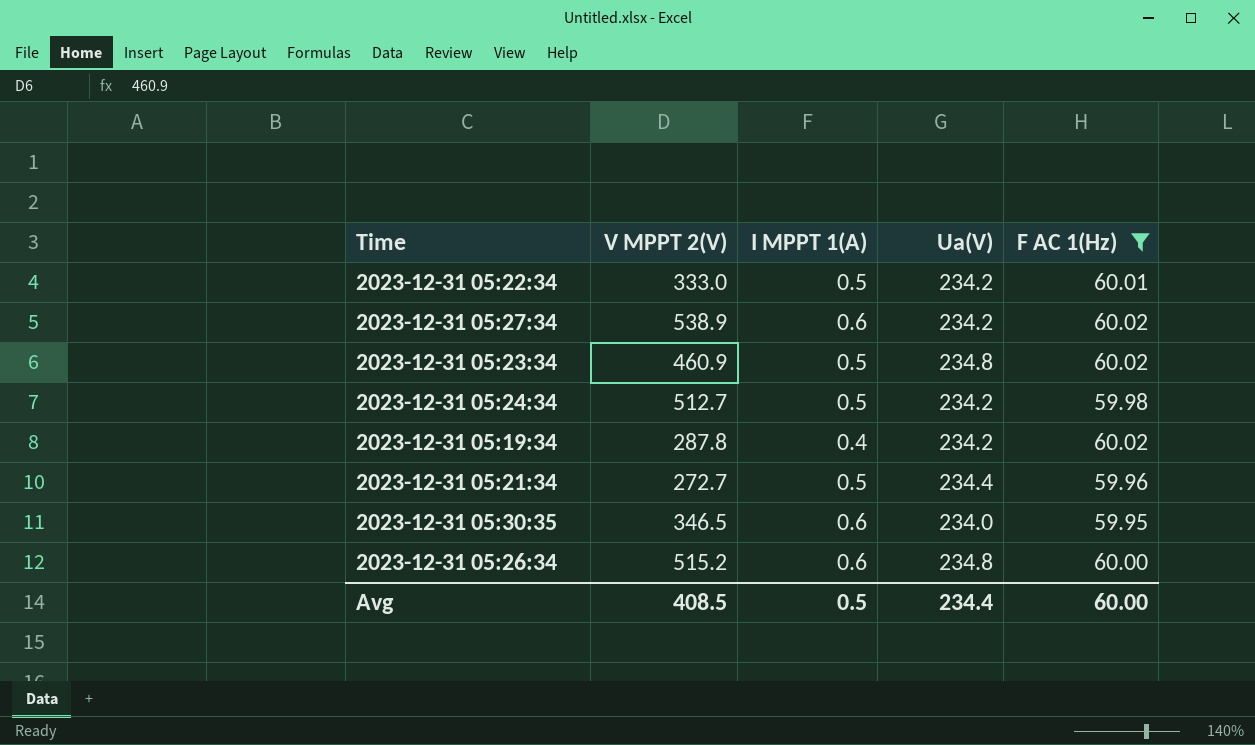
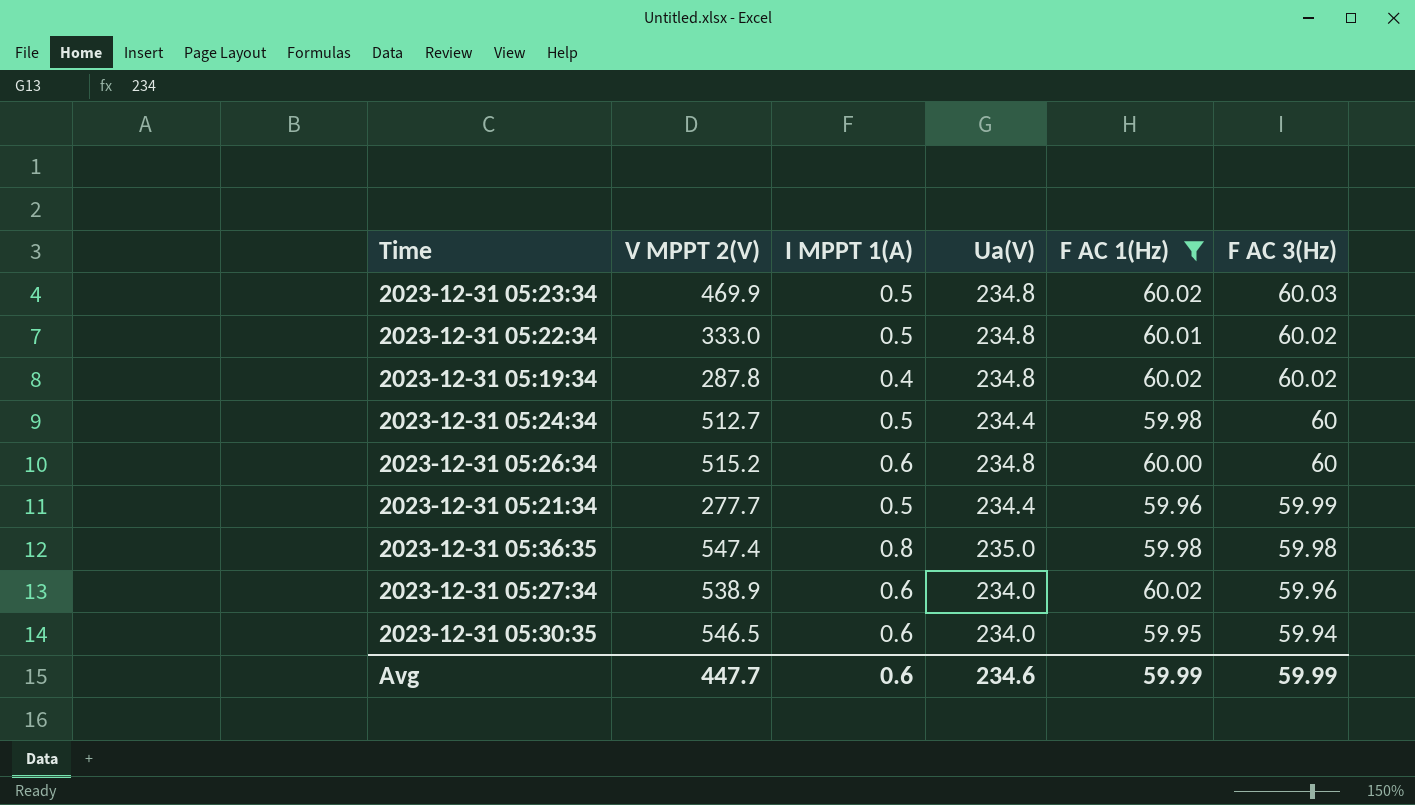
row order: none -> F AC 3(Hz) descending
column F AC 3(Hz) | position: none -> 6
2023-12-31 05:23:34 | V MPPT 2(V): 460.9 -> 469.9
2023-12-31 05:22:34 | Ua(V): 234.2 -> 234.8
2023-12-31 05:19:34 | Ua(V): 234.2 -> 234.8
2023-12-31 05:24:34 | Ua(V): 234.2 -> 234.4
2023-12-31 05:21:34 | V MPPT 2(V): 272.7 -> 277.7
row 2023-12-31 05:36:35: none -> 547.4 | 0.8 | 235.0 | 59.98 | 59.98
2023-12-31 05:27:34 | Ua(V): 234.2 -> 234.0
2023-12-31 05:30:35 | V MPPT 2(V): 346.5 -> 546.5
Avg | V MPPT 2(V): 408.5 -> 447.7
Avg | I MPPT 1(A): 0.5 -> 0.6
Avg | Ua(V): 234.4 -> 234.6
Avg | F AC 1(Hz): 60.00 -> 59.99

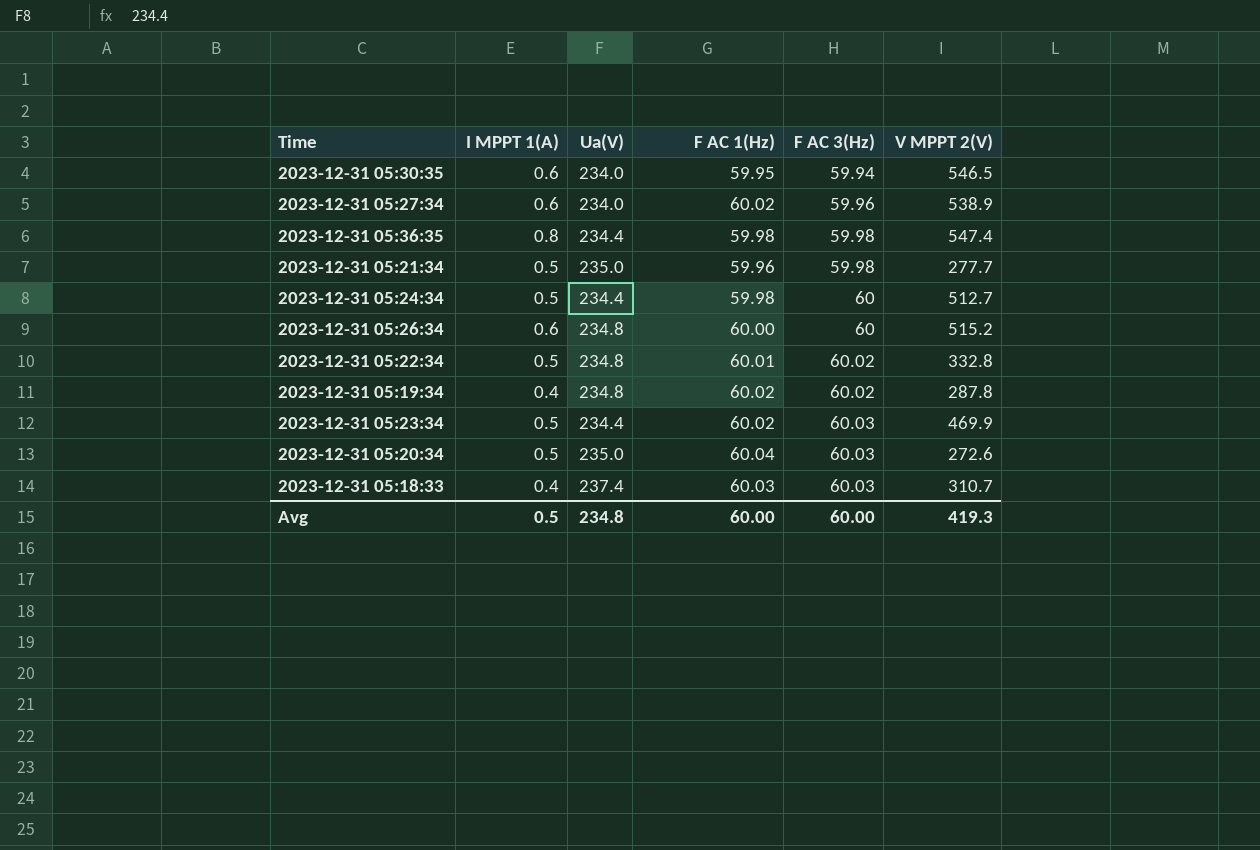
filter: F AC 1(Hz) <= 60.02 -> none
row order: F AC 3(Hz) descending -> F AC 3(Hz) ascending
column V MPPT 2(V) | position: 2 -> 6
2023-12-31 05:36:35 | Ua(V): 235.0 -> 234.4
2023-12-31 05:21:34 | Ua(V): 234.4 -> 235.0
2023-12-31 05:21:34 | F AC 3(Hz): 59.99 -> 59.98
2023-12-31 05:22:34 | V MPPT 2(V): 333.0 -> 332.8
2023-12-31 05:23:34 | Ua(V): 234.8 -> 234.4
Avg | I MPPT 1(A): 0.6 -> 0.5
Avg | Ua(V): 234.6 -> 234.8
Avg | F AC 1(Hz): 59.99 -> 60.00
Avg | F AC 3(Hz): 59.99 -> 60.00
Avg | V MPPT 2(V): 447.7 -> 419.3

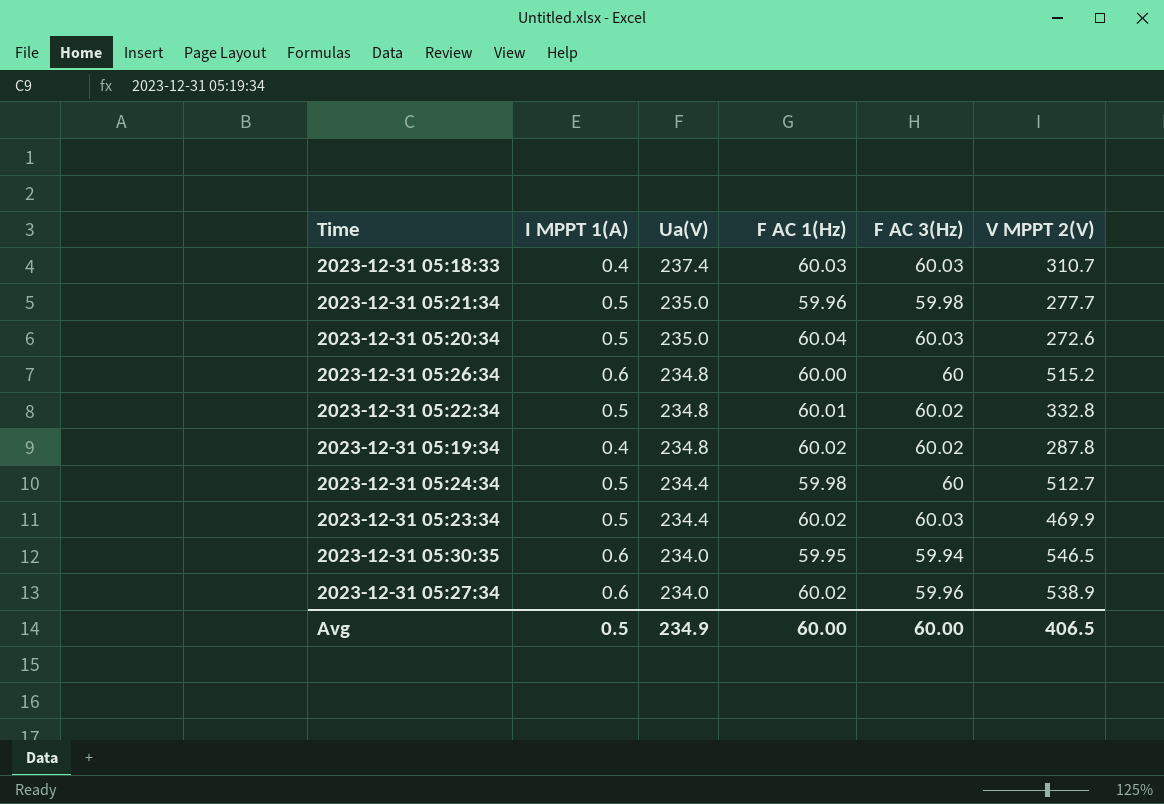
row order: F AC 3(Hz) ascending -> Ua(V) descending
row 2023-12-31 05:36:35: 0.8 | 234.4 | 59.98 | 59.98 | 547.4 -> none
Avg | Ua(V): 234.8 -> 234.9
Avg | V MPPT 2(V): 419.3 -> 406.5

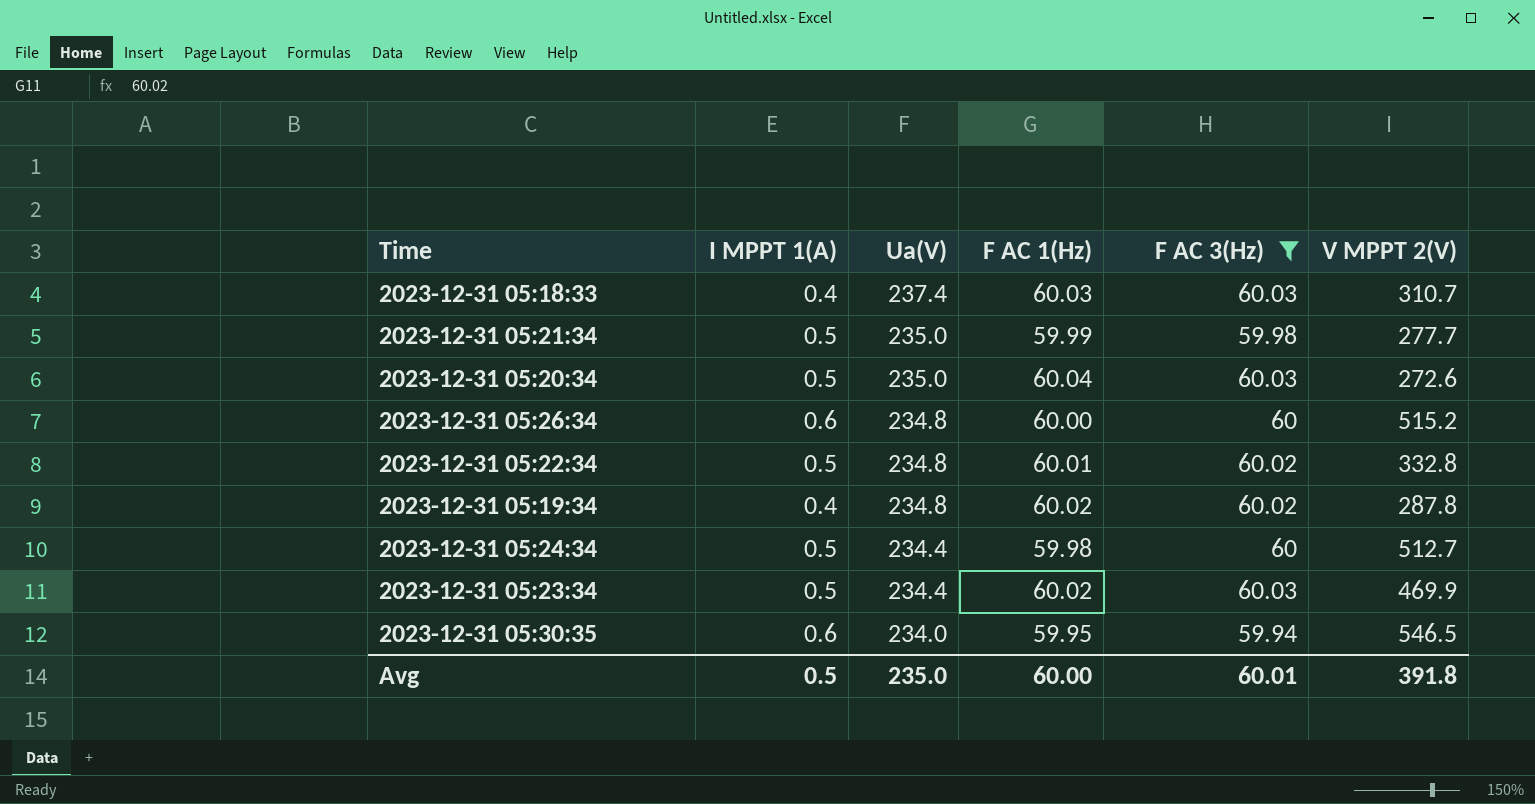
filter: none -> F AC 3(Hz) != 59.96
2023-12-31 05:21:34 | F AC 1(Hz): 59.96 -> 59.99
Avg | Ua(V): 234.9 -> 235.0
Avg | F AC 3(Hz): 60.00 -> 60.01
Avg | V MPPT 2(V): 406.5 -> 391.8

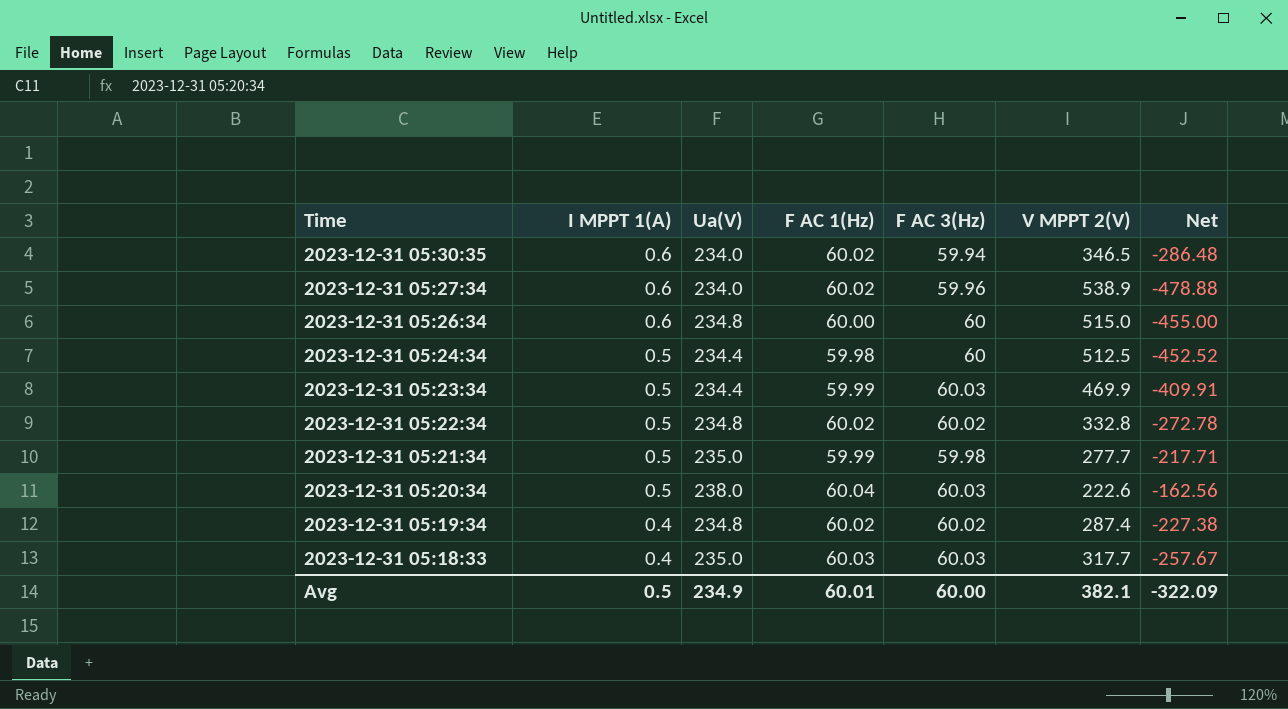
filter: F AC 3(Hz) != 59.96 -> none
row order: Ua(V) descending -> Time descending
column Net | formula: none -> [F AC 1(Hz)] - [V MPPT 2(V)]
2023-12-31 05:30:35 | F AC 1(Hz): 59.95 -> 60.02
2023-12-31 05:30:35 | V MPPT 2(V): 546.5 -> 346.5
2023-12-31 05:26:34 | V MPPT 2(V): 515.2 -> 515.0
2023-12-31 05:24:34 | V MPPT 2(V): 512.7 -> 512.5
2023-12-31 05:23:34 | F AC 1(Hz): 60.02 -> 59.99
2023-12-31 05:22:34 | F AC 1(Hz): 60.01 -> 60.02
2023-12-31 05:20:34 | Ua(V): 235.0 -> 238.0
2023-12-31 05:20:34 | V MPPT 2(V): 272.6 -> 222.6
2023-12-31 05:19:34 | V MPPT 2(V): 287.8 -> 287.4
2023-12-31 05:18:33 | Ua(V): 237.4 -> 235.0
2023-12-31 05:18:33 | V MPPT 2(V): 310.7 -> 317.7
Avg | Ua(V): 235.0 -> 234.9
Avg | F AC 1(Hz): 60.00 -> 60.01
Avg | F AC 3(Hz): 60.01 -> 60.00
Avg | V MPPT 2(V): 391.8 -> 382.1

